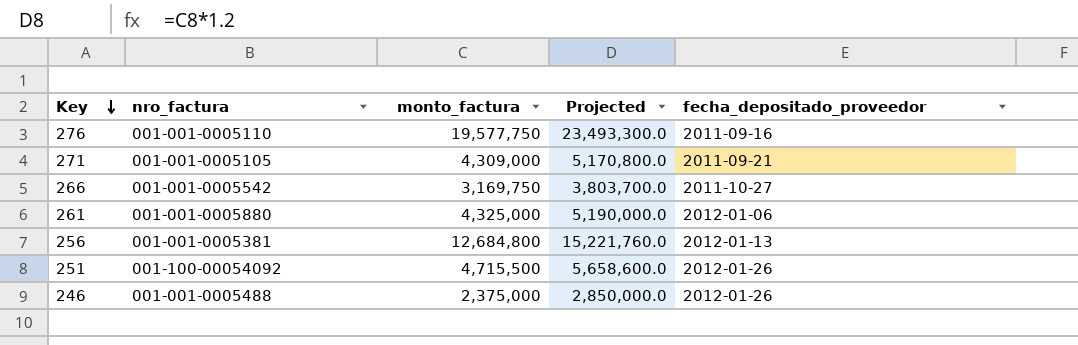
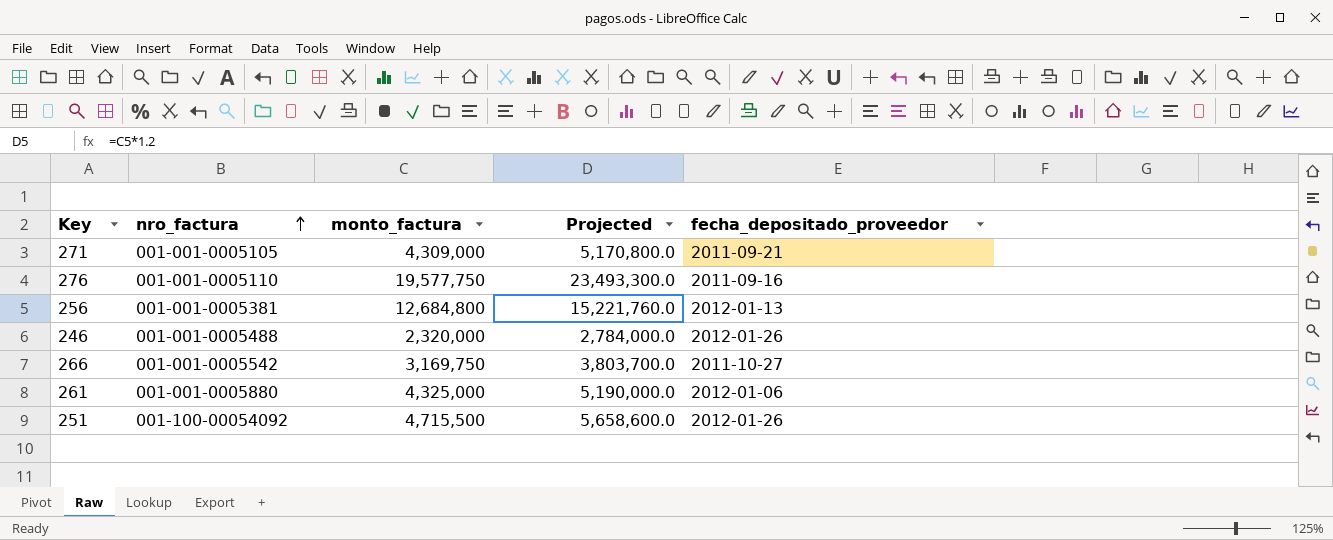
row order: Key descending -> nro_factura ascending
246 | monto_factura: 2,375,000 -> 2,320,000
246 | Projected: 2,850,000.0 -> 2,784,000.0

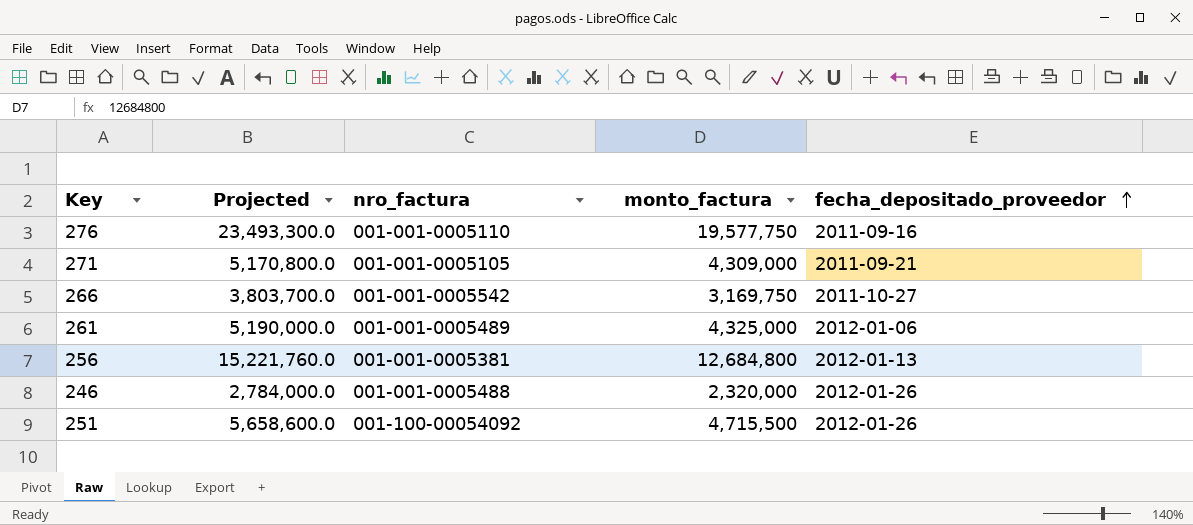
row order: nro_factura ascending -> fecha_depositado_proveedor ascending
column Projected | position: 4 -> 2
261 | nro_factura: 001-001-0005880 -> 001-001-0005489

